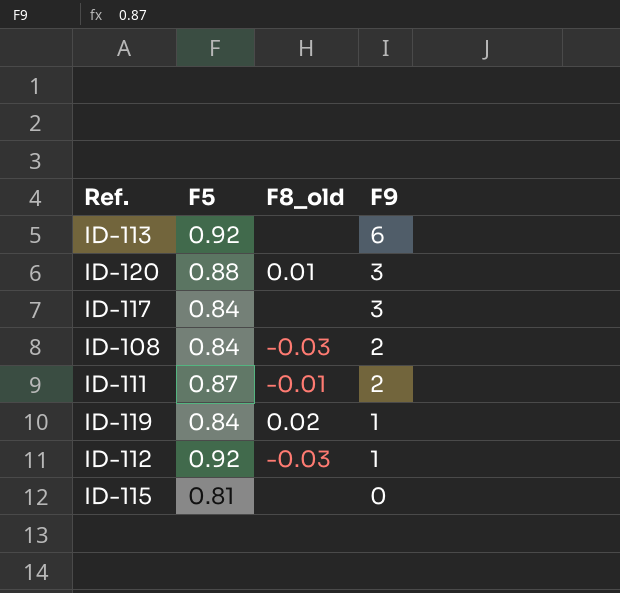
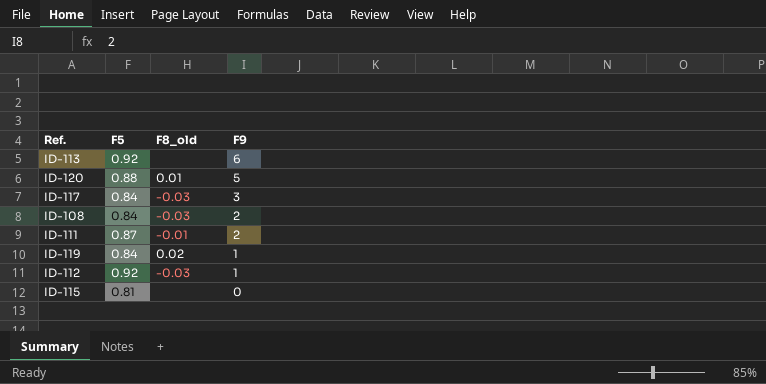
ID-120 | F9: 3 -> 5
ID-117 | F8_old: none -> -0.03

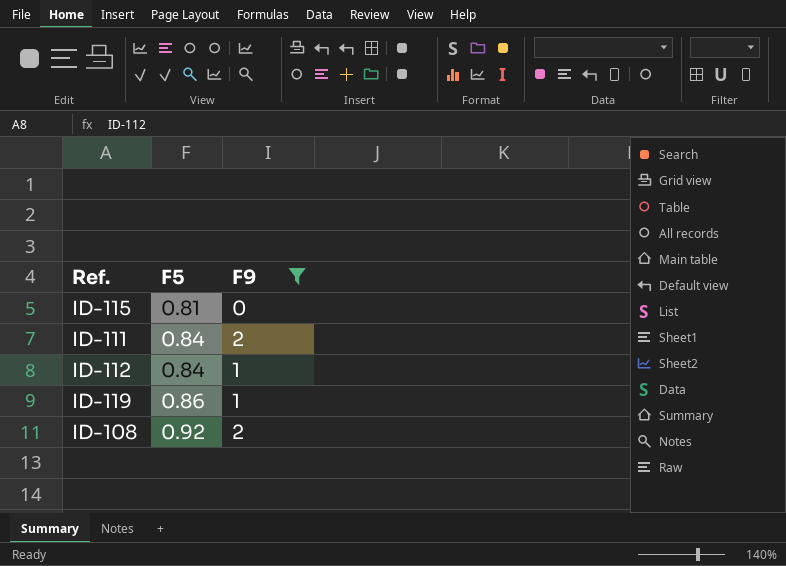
filter: none -> F9 <= 2
row order: F9 descending -> F5 ascending
column F8_old | position: 3 -> none
ID-111 | F5: 0.87 -> 0.84
ID-112 | F5: 0.92 -> 0.84
ID-119 | F5: 0.84 -> 0.86
ID-108 | F5: 0.84 -> 0.92

